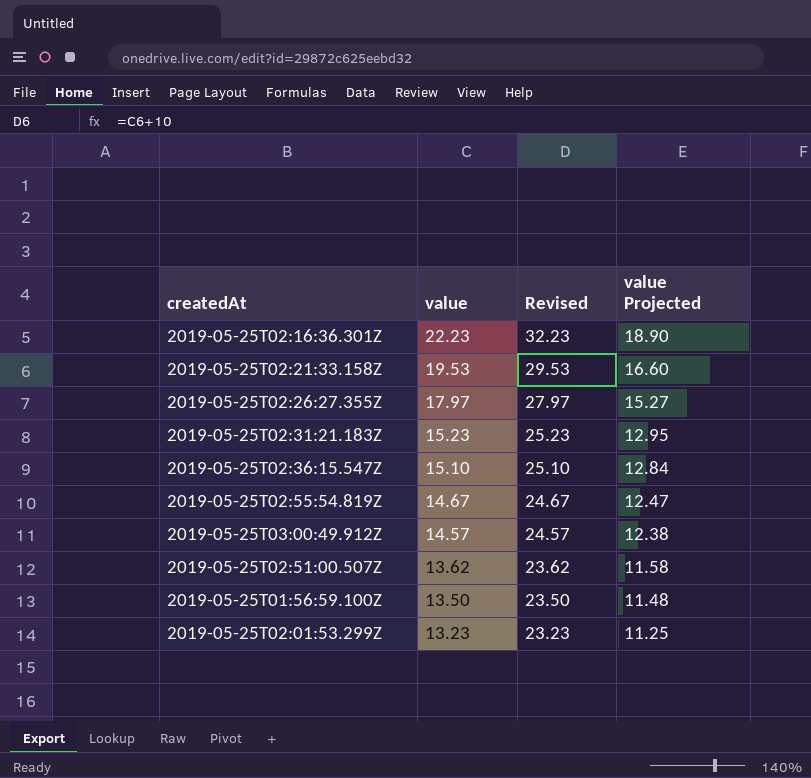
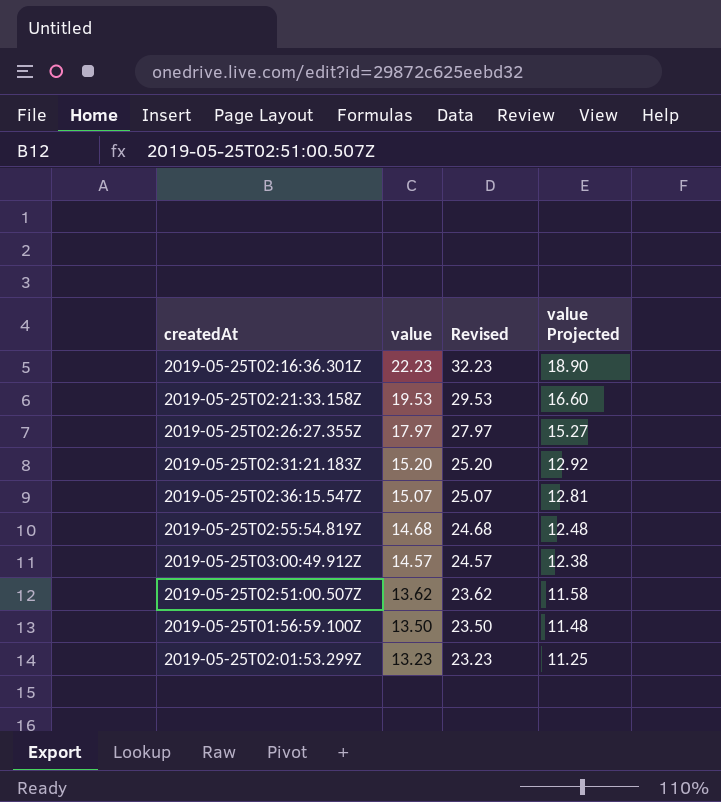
2019-05-25T02:31:21.183Z | value: 15.23 -> 15.20
2019-05-25T02:31:21.183Z | Revised: 25.23 -> 25.20
2019-05-25T02:31:21.183Z | value Projected: 12.95 -> 12.92
2019-05-25T02:36:15.547Z | value: 15.10 -> 15.07
2019-05-25T02:36:15.547Z | Revised: 25.10 -> 25.07
2019-05-25T02:36:15.547Z | value Projected: 12.84 -> 12.81
2019-05-25T02:55:54.819Z | value: 14.67 -> 14.68
2019-05-25T02:55:54.819Z | Revised: 24.67 -> 24.68
2019-05-25T02:55:54.819Z | value Projected: 12.47 -> 12.48

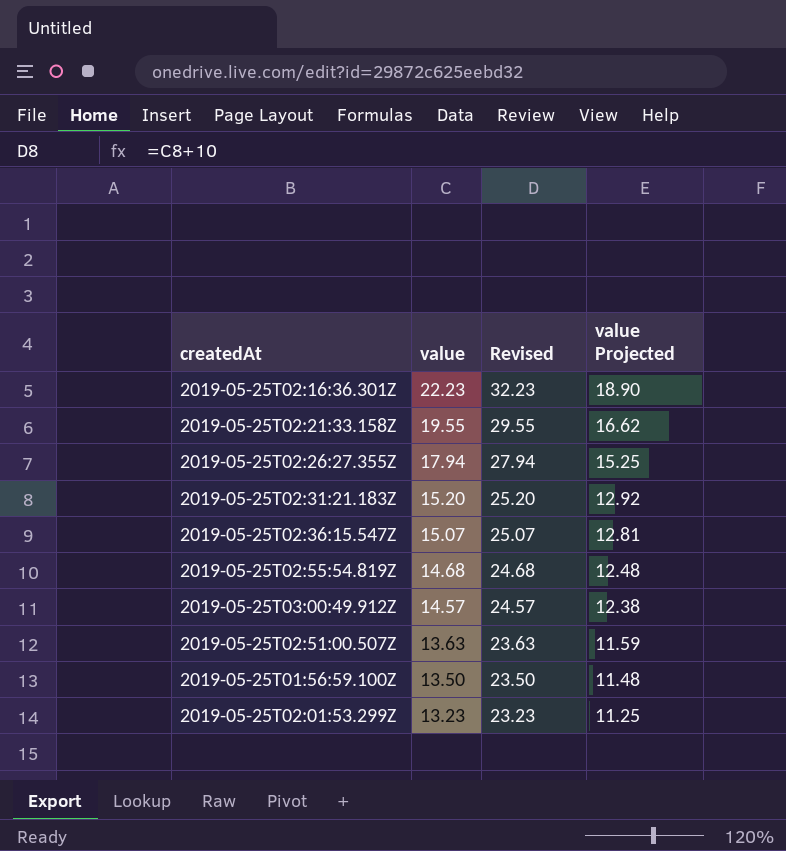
2019-05-25T02:21:33.158Z | value: 19.53 -> 19.55
2019-05-25T02:21:33.158Z | Revised: 29.53 -> 29.55
2019-05-25T02:21:33.158Z | value Projected: 16.60 -> 16.62
2019-05-25T02:26:27.355Z | value: 17.97 -> 17.94
2019-05-25T02:26:27.355Z | Revised: 27.97 -> 27.94
2019-05-25T02:26:27.355Z | value Projected: 15.27 -> 15.25
2019-05-25T02:51:00.507Z | value: 13.62 -> 13.63
2019-05-25T02:51:00.507Z | Revised: 23.62 -> 23.63
2019-05-25T02:51:00.507Z | value Projected: 11.58 -> 11.59

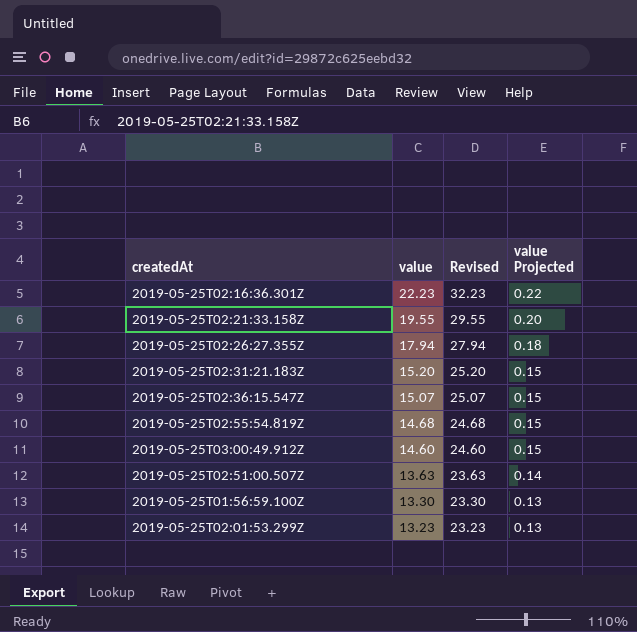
column value Projected | formula: [value] * 0.85 -> [value] * 0.01
2019-05-25T03:00:49.912Z | value: 14.57 -> 14.60
2019-05-25T03:00:49.912Z | Revised: 24.57 -> 24.60
2019-05-25T01:56:59.100Z | value: 13.50 -> 13.30
2019-05-25T01:56:59.100Z | Revised: 23.50 -> 23.30

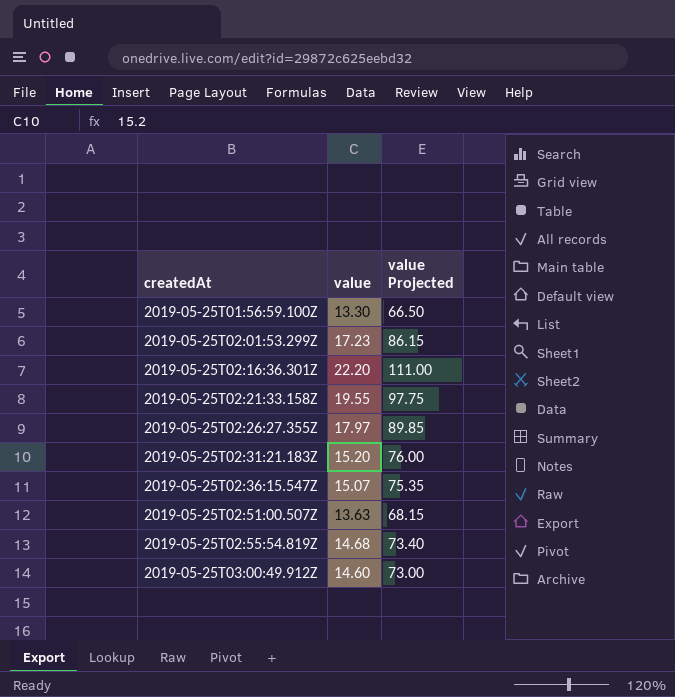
row order: value descending -> createdAt ascending
column Revised | formula: [value] + 10 -> none
column value Projected | formula: [value] * 0.01 -> [value] * 5
2019-05-25T02:01:53.299Z | value: 13.23 -> 17.23
2019-05-25T02:16:36.301Z | value: 22.23 -> 22.20
2019-05-25T02:26:27.355Z | value: 17.94 -> 17.97

